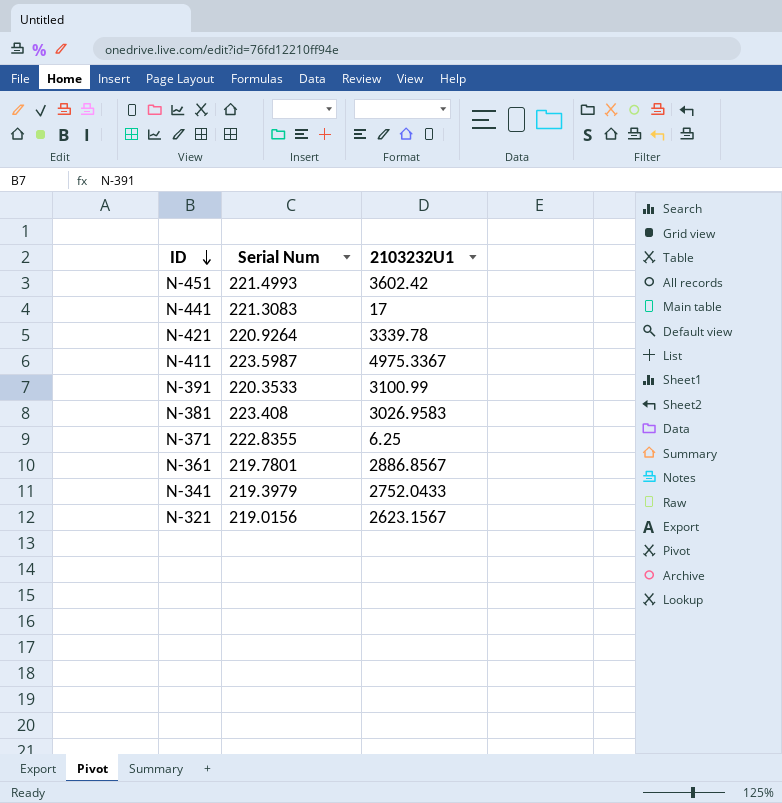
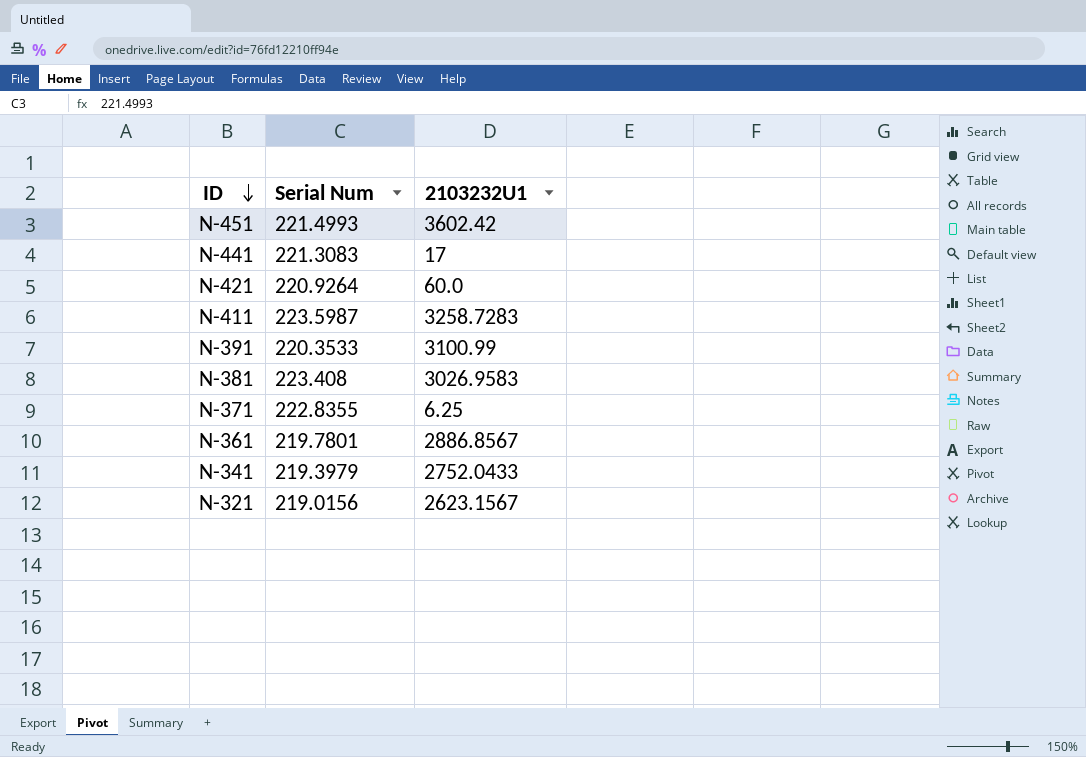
N-421 | 2103232U1: 3339.78 -> 60.0
N-411 | 2103232U1: 4975.3367 -> 3258.7283

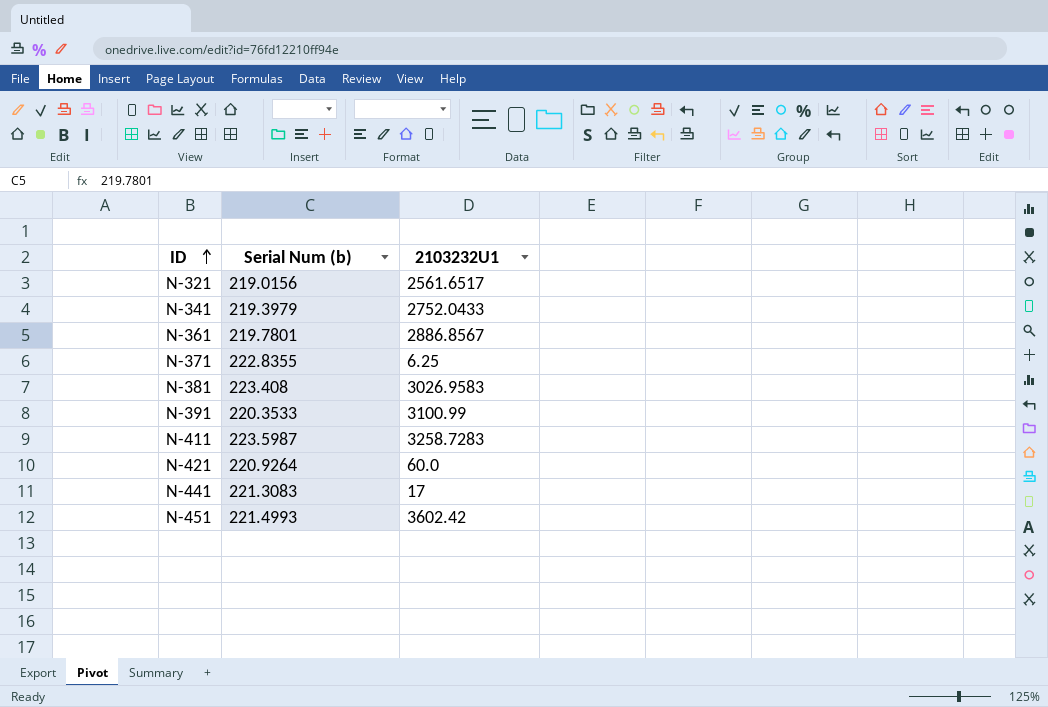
row order: ID descending -> ID ascending
column name: Serial Num -> Serial Num (b)
N-321 | 2103232U1: 2623.1567 -> 2561.6517

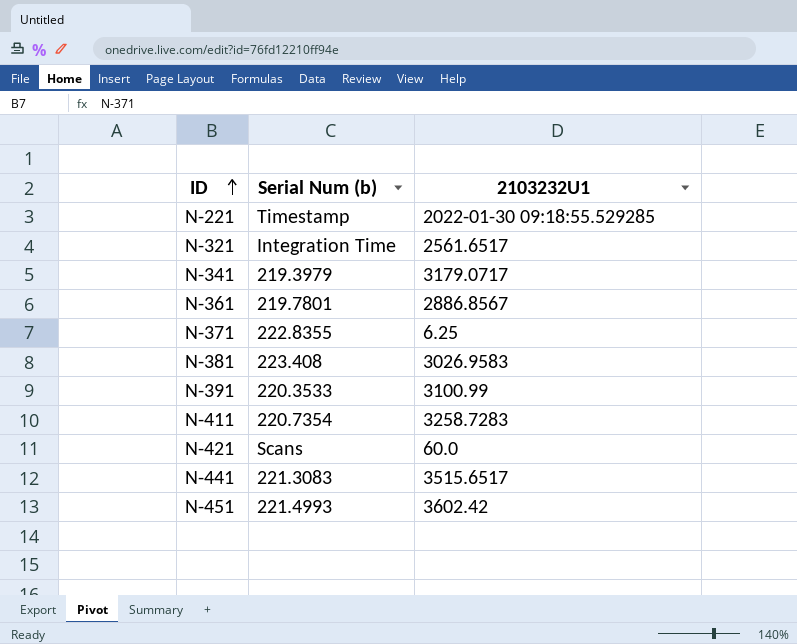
row N-221: none -> Timestamp | 2022-01-30 09:18:55.529285
N-321 | Serial Num (b): 219.0156 -> Integration Time
N-341 | 2103232U1: 2752.0433 -> 3179.0717
N-411 | Serial Num (b): 223.5987 -> 220.7354
N-421 | Serial Num (b): 220.9264 -> Scans
N-441 | 2103232U1: 17 -> 3515.6517

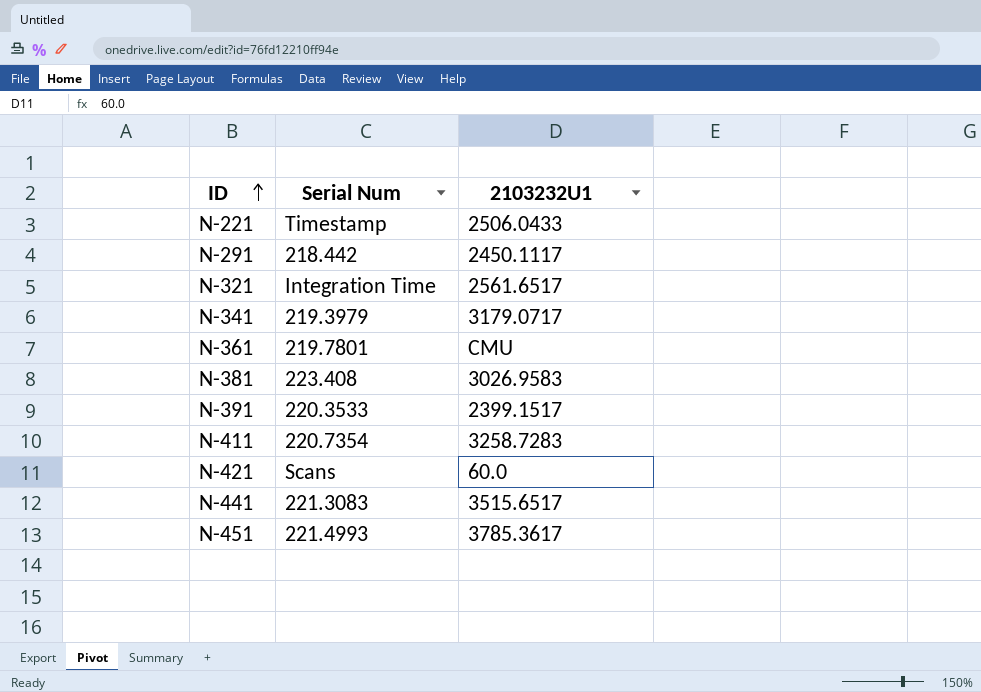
column name: Serial Num (b) -> Serial Num
row N-371: 222.8355 | 6.25 -> none
N-221 | 2103232U1: 2022-01-30 09:18:55.529285 -> 2506.0433
row N-291: none -> 218.442 | 2450.1117
N-361 | 2103232U1: 2886.8567 -> CMU
N-391 | 2103232U1: 3100.99 -> 2399.1517
N-451 | 2103232U1: 3602.42 -> 3785.3617

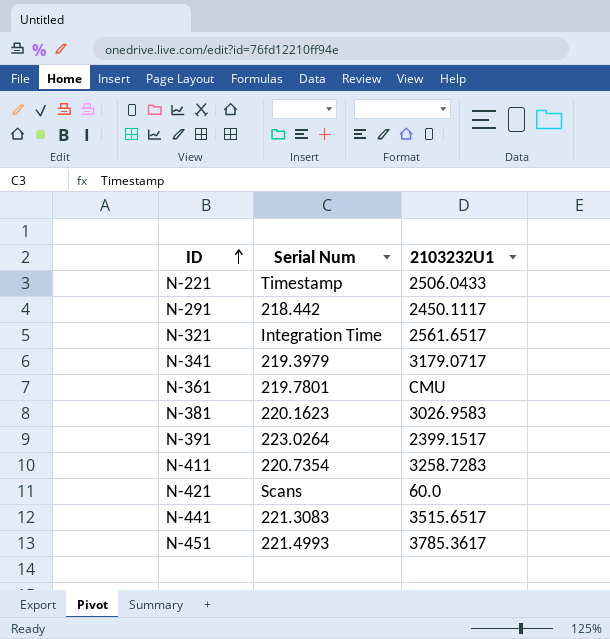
N-381 | Serial Num: 223.408 -> 220.1623
N-391 | Serial Num: 220.3533 -> 223.0264

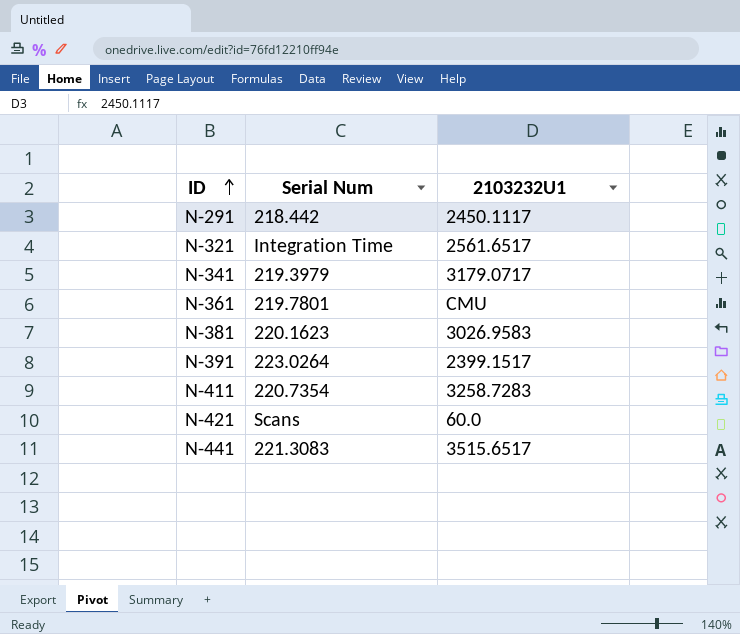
row N-221: Timestamp | 2506.0433 -> none
row N-451: 221.4993 | 3785.3617 -> none

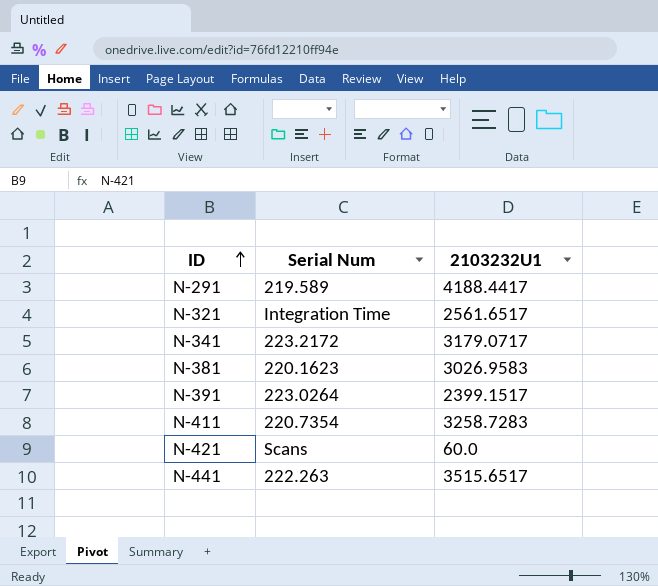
row N-361: 219.7801 | CMU -> none
N-291 | Serial Num: 218.442 -> 219.589
N-291 | 2103232U1: 2450.1117 -> 4188.4417
N-341 | Serial Num: 219.3979 -> 223.2172
N-441 | Serial Num: 221.3083 -> 222.263

